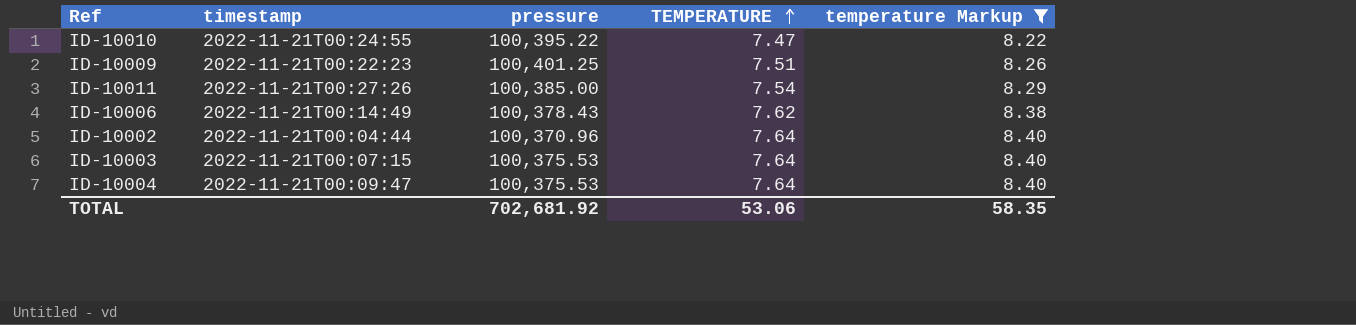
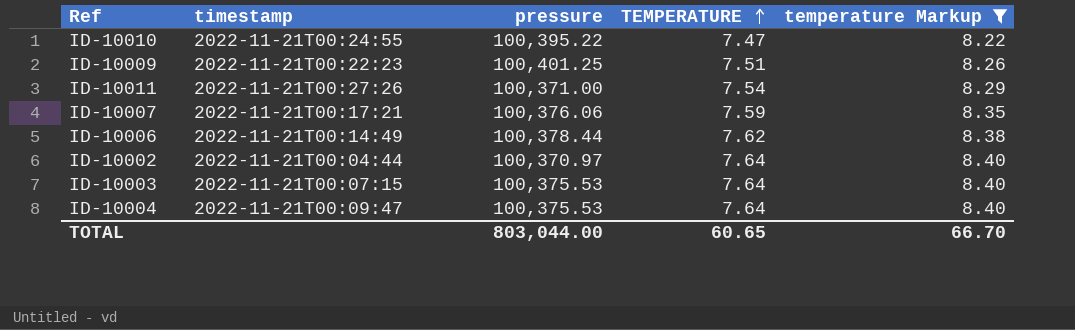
ID-10011 | pressure: 100,385.00 -> 100,371.00
row ID-10007: none -> 2022-11-21T00:17:21 | 100,376.06 | 7.59 | 8.35
ID-10006 | pressure: 100,378.43 -> 100,378.44
ID-10002 | pressure: 100,370.96 -> 100,370.97
TOTAL | pressure: 702,681.92 -> 803,044.00
TOTAL | TEMPERATURE: 53.06 -> 60.65
TOTAL | temperature Markup: 58.35 -> 66.70

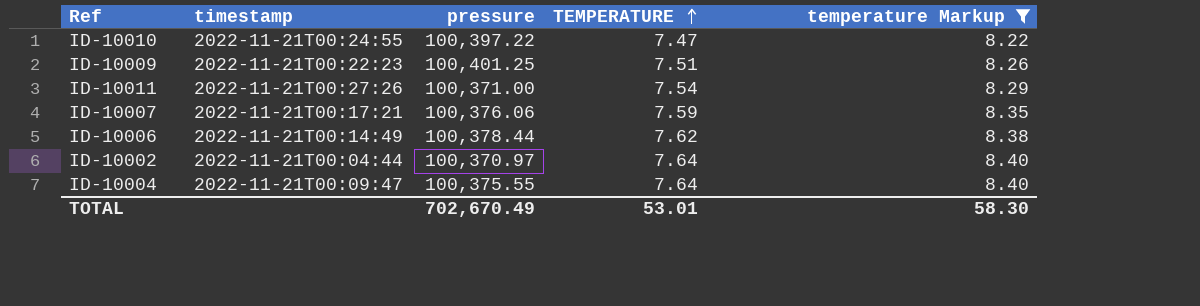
row ID-10003: 2022-11-21T00:07:15 | 100,375.53 | 7.64 | 8.40 -> none
ID-10010 | pressure: 100,395.22 -> 100,397.22
ID-10004 | pressure: 100,375.53 -> 100,375.55
TOTAL | pressure: 803,044.00 -> 702,670.49
TOTAL | TEMPERATURE: 60.65 -> 53.01
TOTAL | temperature Markup: 66.70 -> 58.30

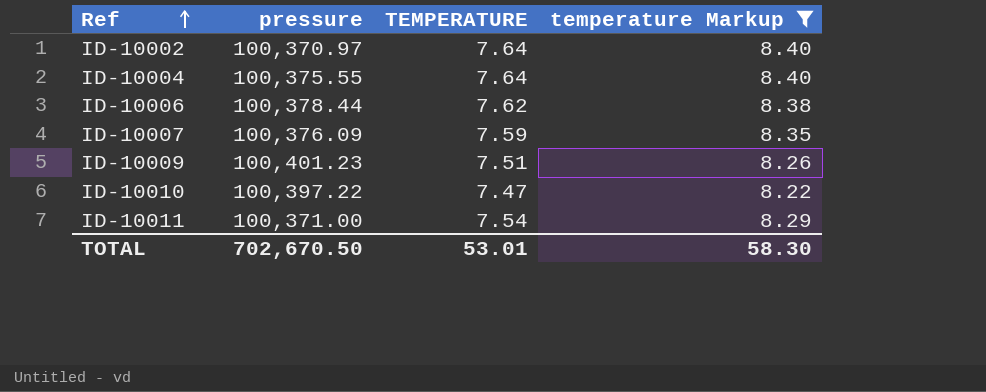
row order: TEMPERATURE ascending -> Ref ascending
column timestamp | position: 2 -> none
ID-10007 | pressure: 100,376.06 -> 100,376.09
ID-10009 | pressure: 100,401.25 -> 100,401.23
TOTAL | pressure: 702,670.49 -> 702,670.50

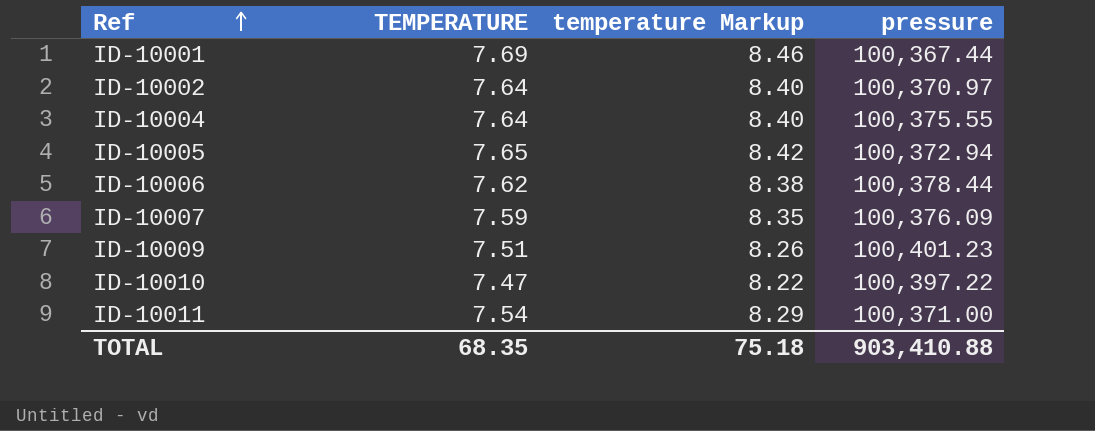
filter: temperature Markup <= 8.40 -> none
column pressure | position: 2 -> 4
TOTAL | TEMPERATURE: 53.01 -> 68.35
TOTAL | temperature Markup: 58.30 -> 75.18
TOTAL | pressure: 702,670.50 -> 903,410.88

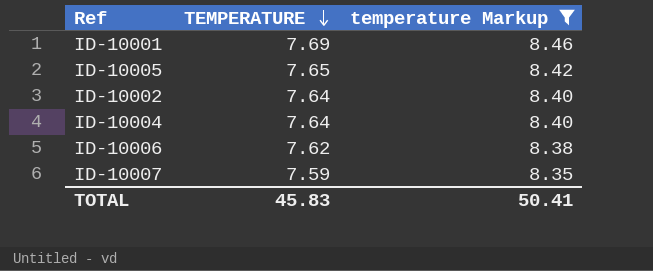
filter: none -> temperature Markup >= 8.35
row order: Ref ascending -> TEMPERATURE descending
column pressure | position: 4 -> none
TOTAL | TEMPERATURE: 68.35 -> 45.83
TOTAL | temperature Markup: 75.18 -> 50.41

